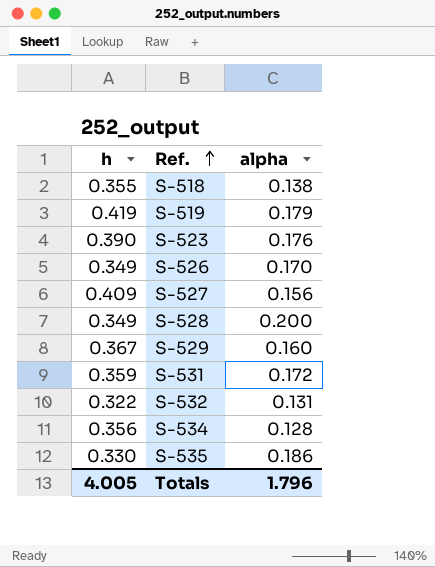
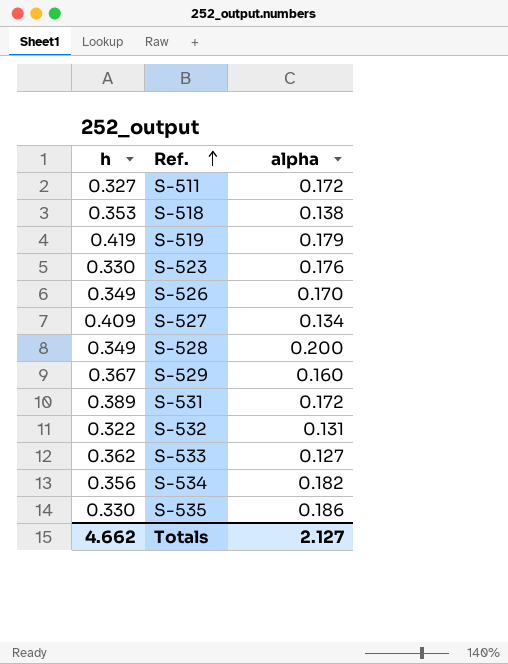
row S-511: none -> 0.327 | 0.172
S-518 | h: 0.355 -> 0.353
S-523 | h: 0.390 -> 0.330
S-527 | alpha: 0.156 -> 0.134
S-531 | h: 0.359 -> 0.389
row S-533: none -> 0.362 | 0.127
S-534 | alpha: 0.128 -> 0.182
Totals | h: 4.005 -> 4.662
Totals | alpha: 1.796 -> 2.127

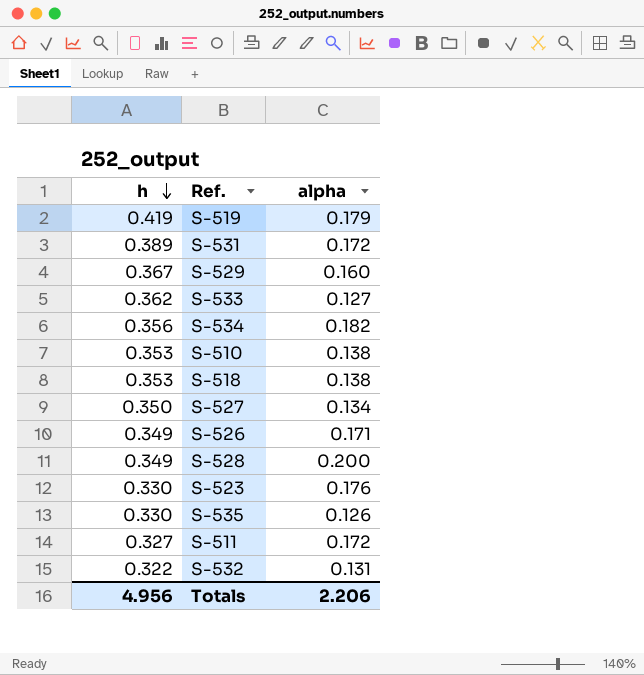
row order: Ref. ascending -> h descending
row S-510: none -> 0.353 | 0.138
S-527 | h: 0.409 -> 0.350
S-526 | alpha: 0.170 -> 0.171
S-535 | alpha: 0.186 -> 0.126
Totals | h: 4.662 -> 4.956
Totals | alpha: 2.127 -> 2.206

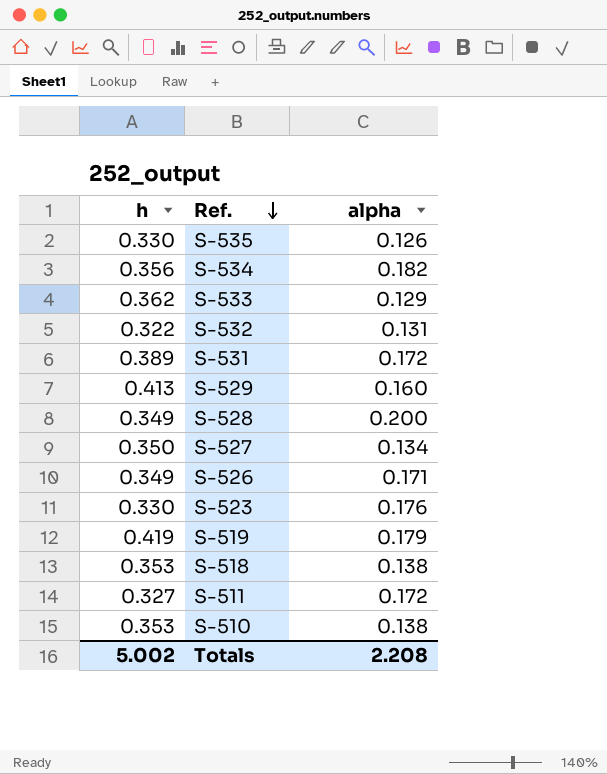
row order: h descending -> Ref. descending
S-533 | alpha: 0.127 -> 0.129
S-529 | h: 0.367 -> 0.413
Totals | h: 4.956 -> 5.002
Totals | alpha: 2.206 -> 2.208

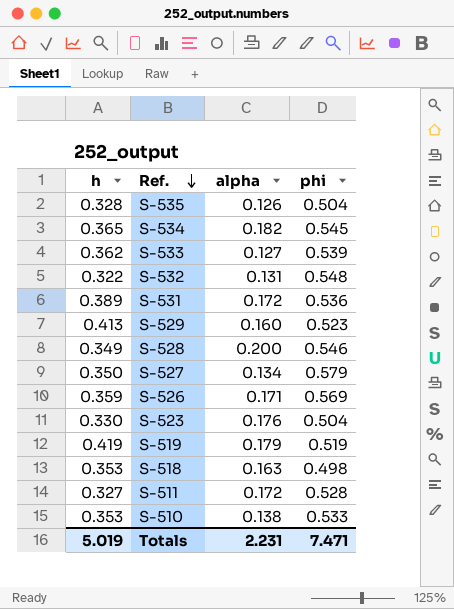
column phi | position: none -> 4
S-535 | h: 0.330 -> 0.328
S-534 | h: 0.356 -> 0.365
S-533 | alpha: 0.129 -> 0.127
S-526 | h: 0.349 -> 0.359
S-518 | alpha: 0.138 -> 0.163
Totals | h: 5.002 -> 5.019
Totals | alpha: 2.208 -> 2.231

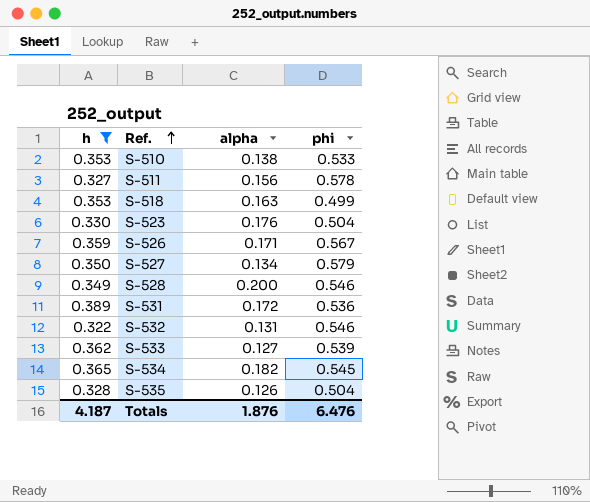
filter: none -> h <= 0.389
row order: Ref. descending -> Ref. ascending
S-511 | alpha: 0.172 -> 0.156
S-511 | phi: 0.528 -> 0.578
S-518 | phi: 0.498 -> 0.499
S-526 | phi: 0.569 -> 0.567
S-532 | phi: 0.548 -> 0.546
Totals | h: 5.019 -> 4.187
Totals | alpha: 2.231 -> 1.876
Totals | phi: 7.471 -> 6.476

